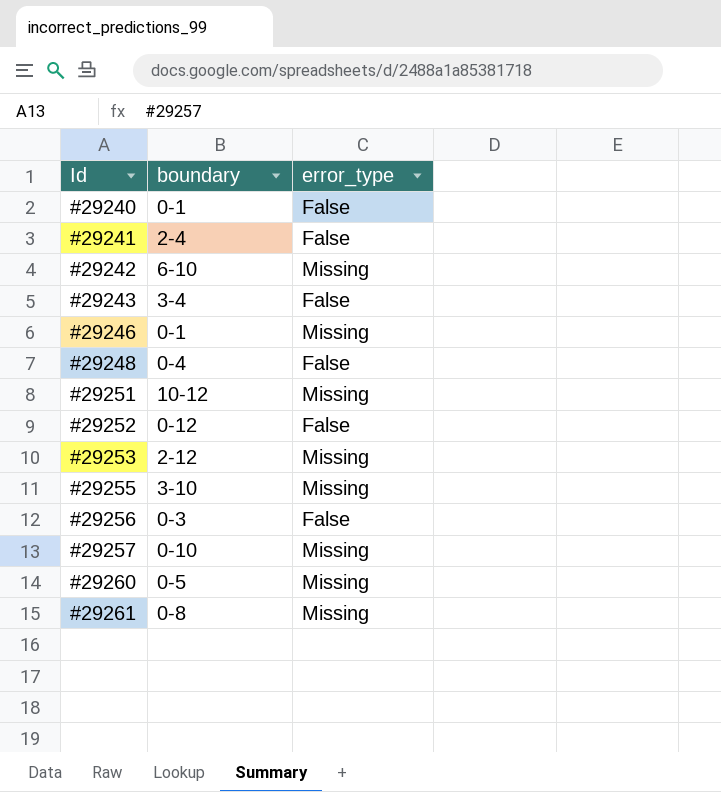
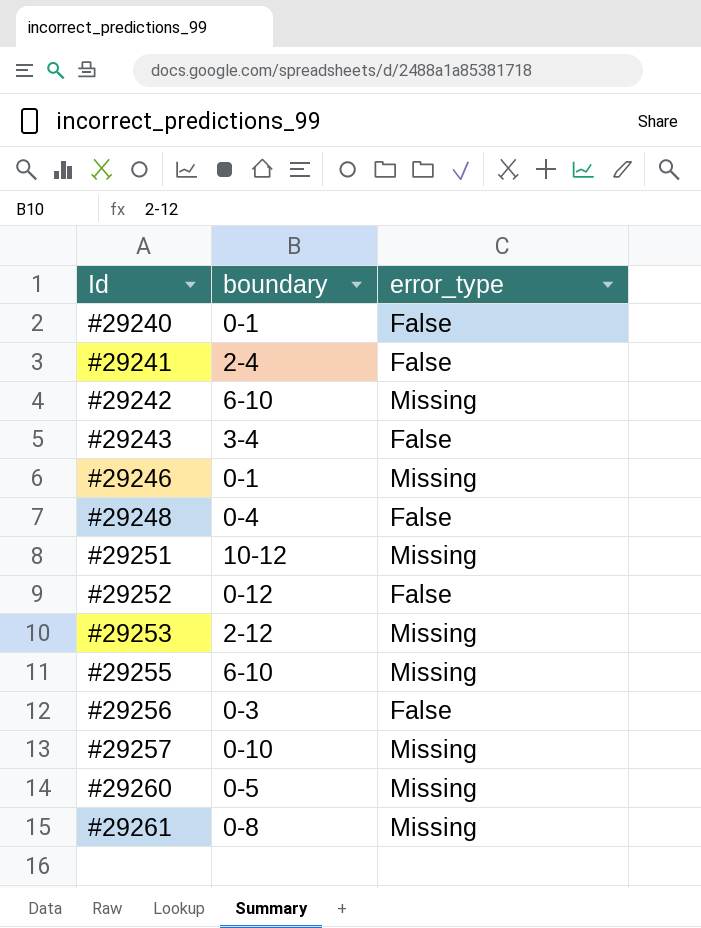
#29255 | boundary: 3-10 -> 6-10

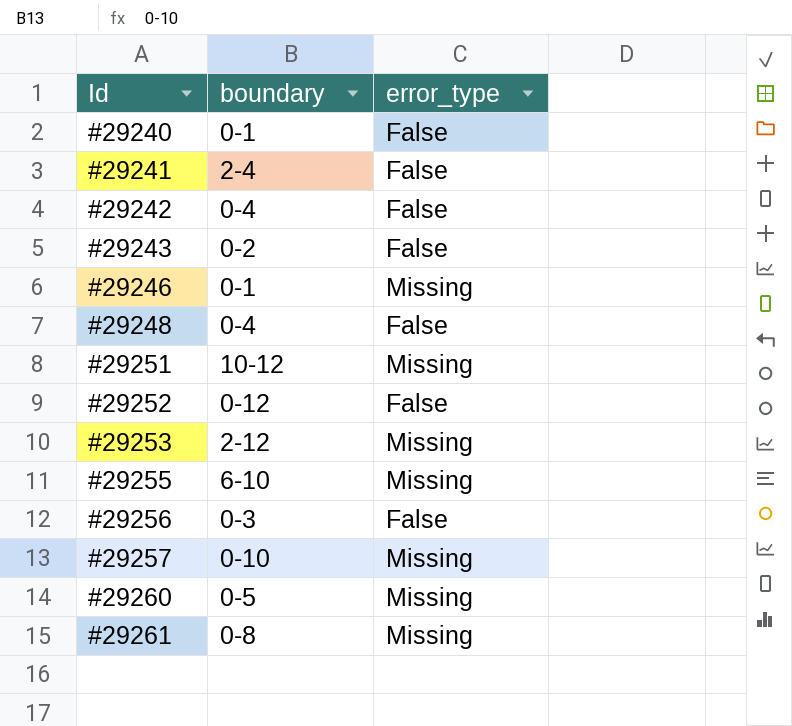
#29242 | boundary: 6-10 -> 0-4
#29242 | error_type: Missing -> False
#29243 | boundary: 3-4 -> 0-2

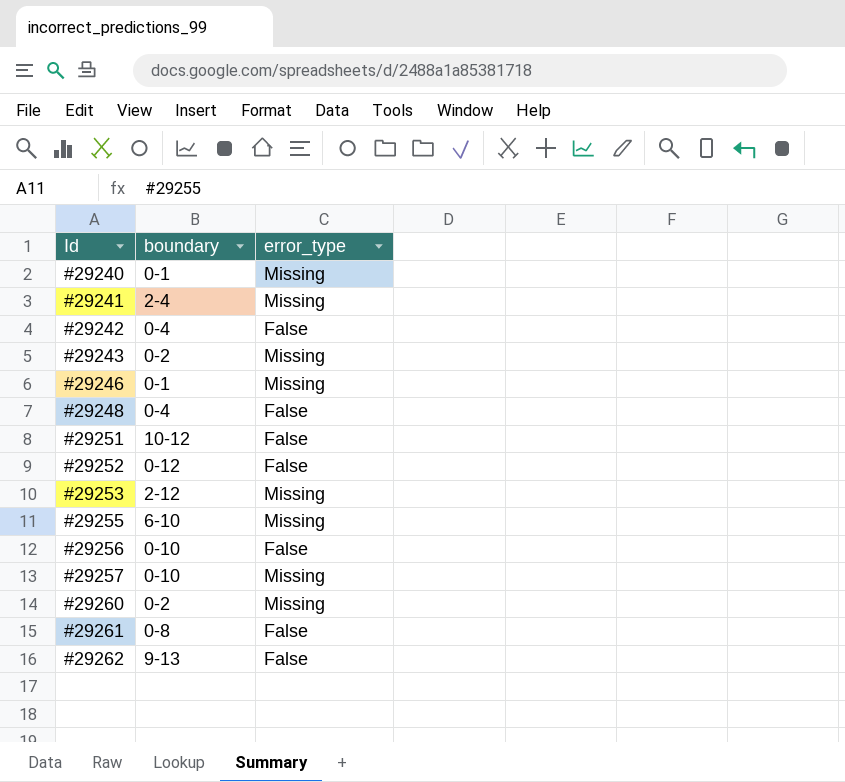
#29240 | error_type: False -> Missing
#29241 | error_type: False -> Missing
#29243 | error_type: False -> Missing
#29251 | error_type: Missing -> False
#29256 | boundary: 0-3 -> 0-10
#29260 | boundary: 0-5 -> 0-2
#29261 | error_type: Missing -> False
row #29262: none -> 9-13 | False

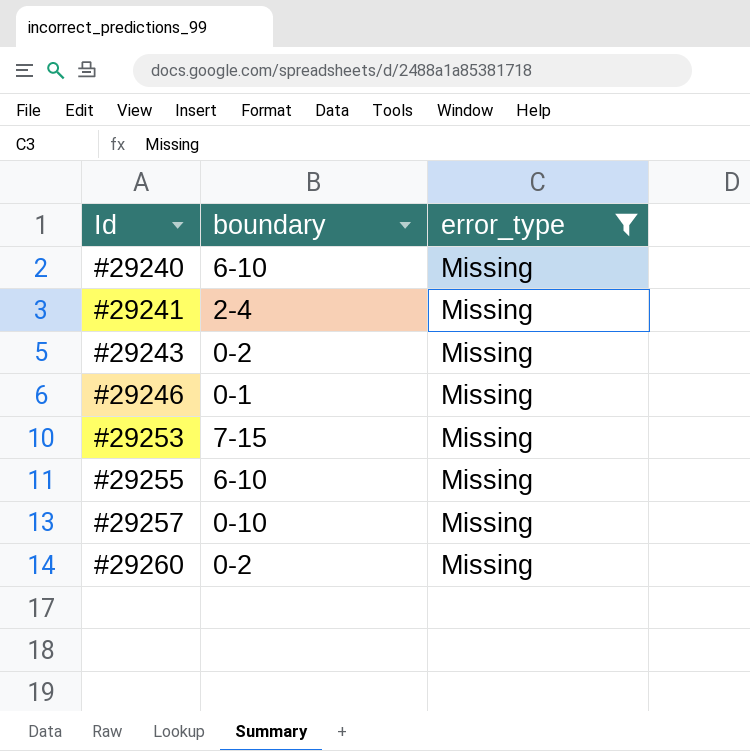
filter: none -> error_type = Missing
#29240 | boundary: 0-1 -> 6-10
#29253 | boundary: 2-12 -> 7-15

